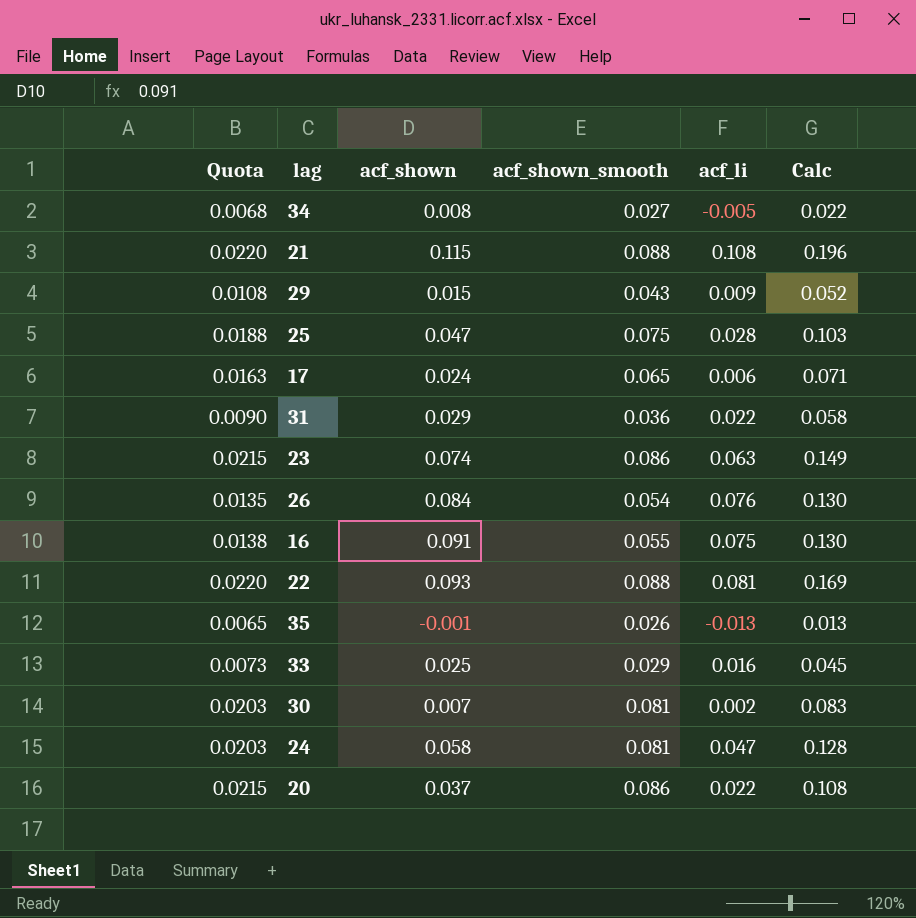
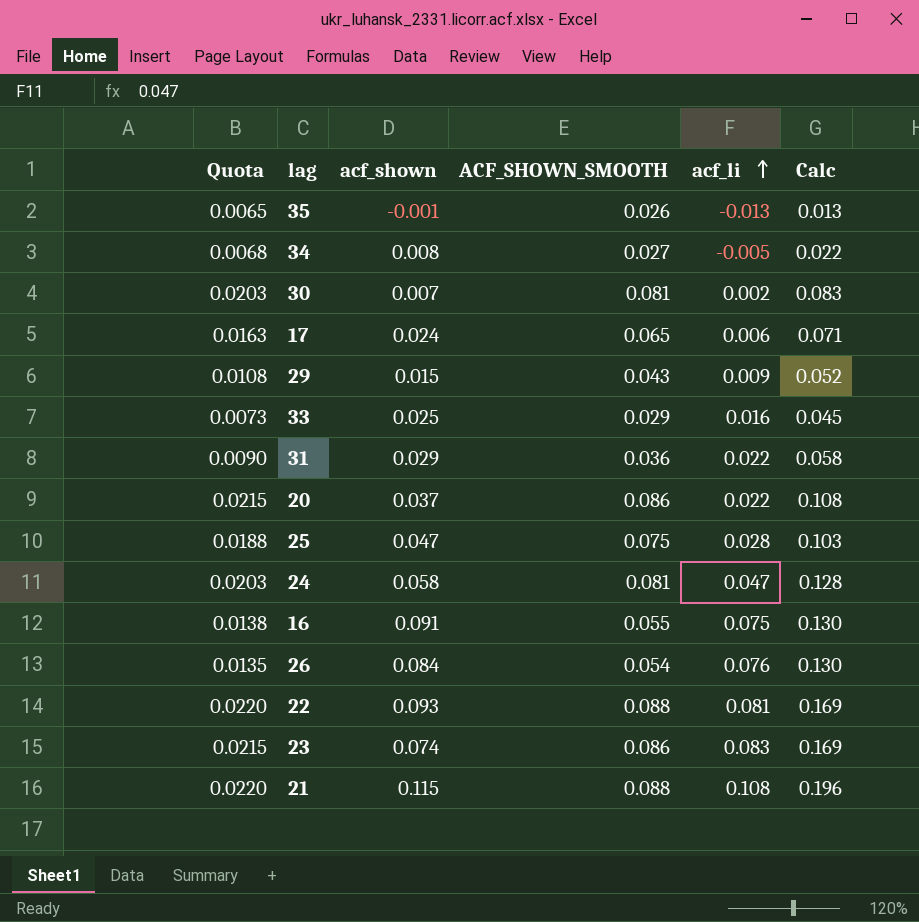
row order: none -> acf_li ascending
column name: acf_shown_smooth -> ACF_SHOWN_SMOOTH
23 | acf_li: 0.063 -> 0.083
23 | Calc: 0.149 -> 0.169

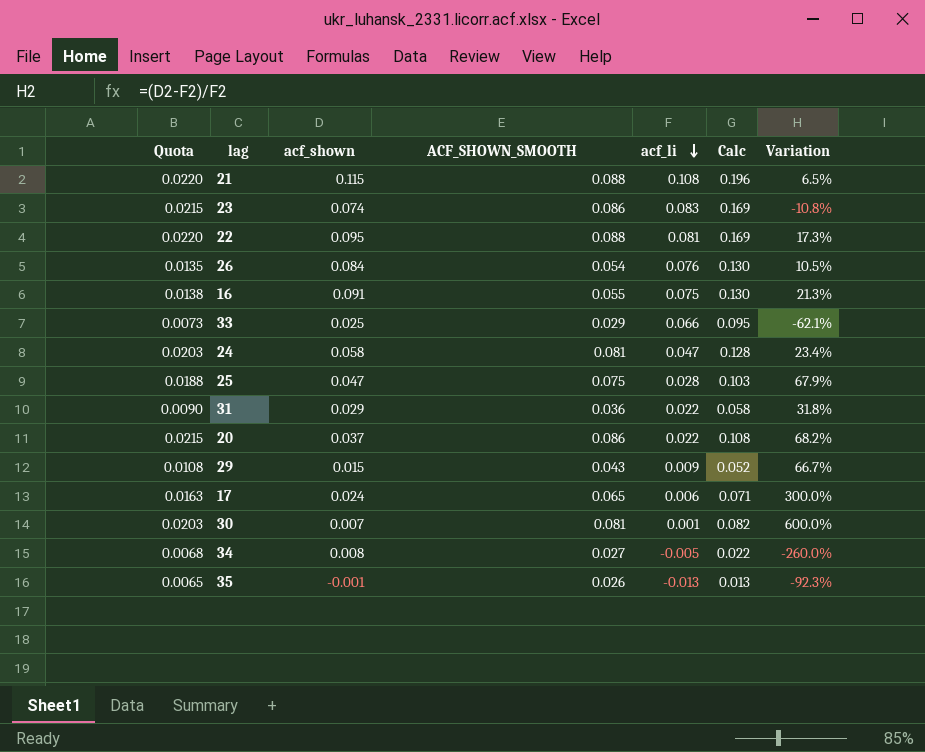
row order: acf_li ascending -> acf_li descending
column Variation | formula: none -> ([acf_shown] - [acf_li]) / [acf_li]
22 | acf_shown: 0.093 -> 0.095
33 | acf_li: 0.016 -> 0.066
33 | Calc: 0.045 -> 0.095
30 | acf_li: 0.002 -> 0.001
30 | Calc: 0.083 -> 0.082

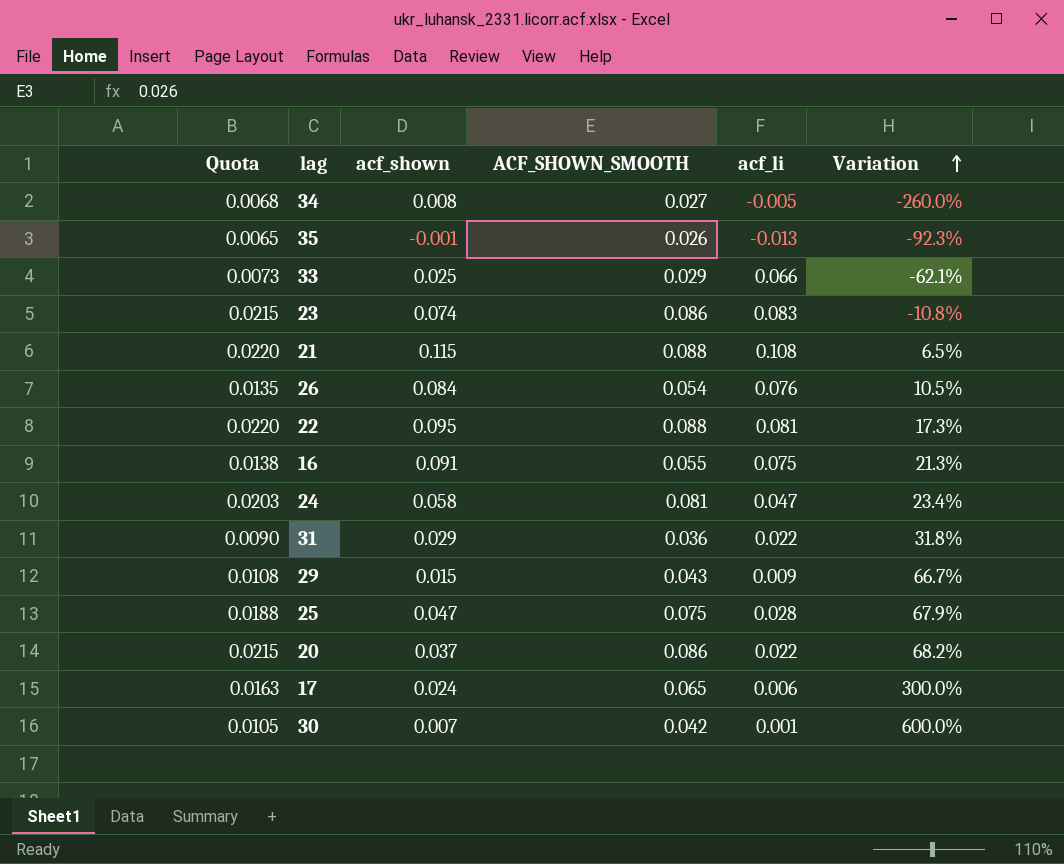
row order: acf_li descending -> Variation ascending
column Calc | formula: [ACF_SHOWN_SMOOTH] + [acf_li] -> none
30 | Quota: 0.0203 -> 0.0105
30 | ACF_SHOWN_SMOOTH: 0.081 -> 0.042

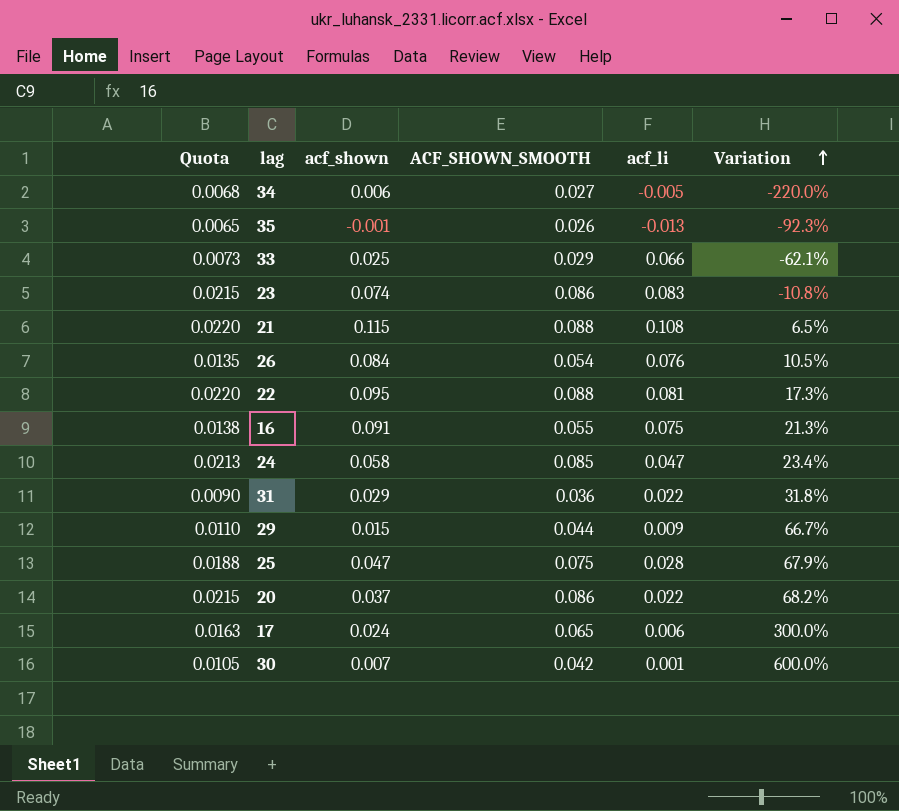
34 | acf_shown: 0.008 -> 0.006
34 | Variation: -260.0% -> -220.0%
24 | Quota: 0.0203 -> 0.0213
24 | ACF_SHOWN_SMOOTH: 0.081 -> 0.085
29 | Quota: 0.0108 -> 0.0110
29 | ACF_SHOWN_SMOOTH: 0.043 -> 0.044

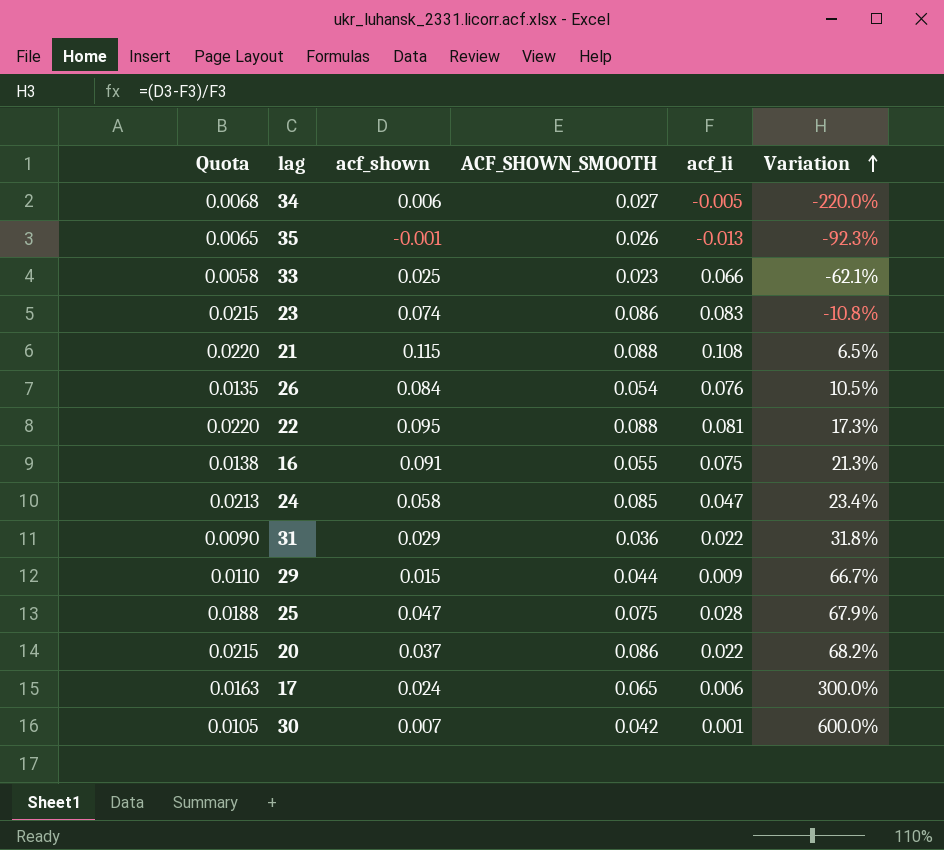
33 | Quota: 0.0073 -> 0.0058
33 | ACF_SHOWN_SMOOTH: 0.029 -> 0.023

